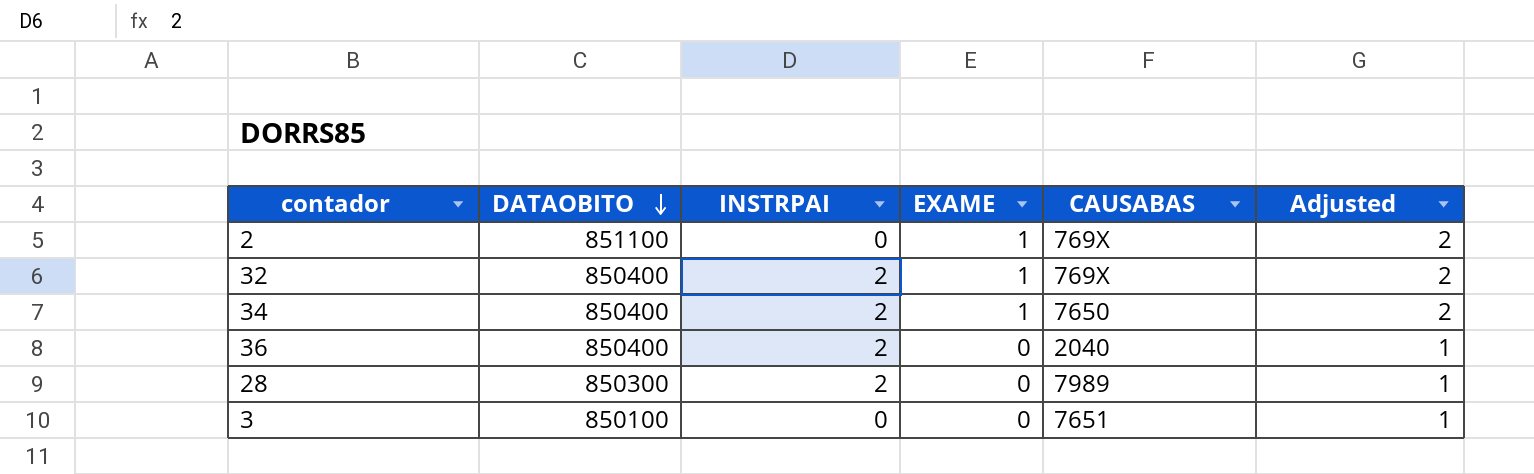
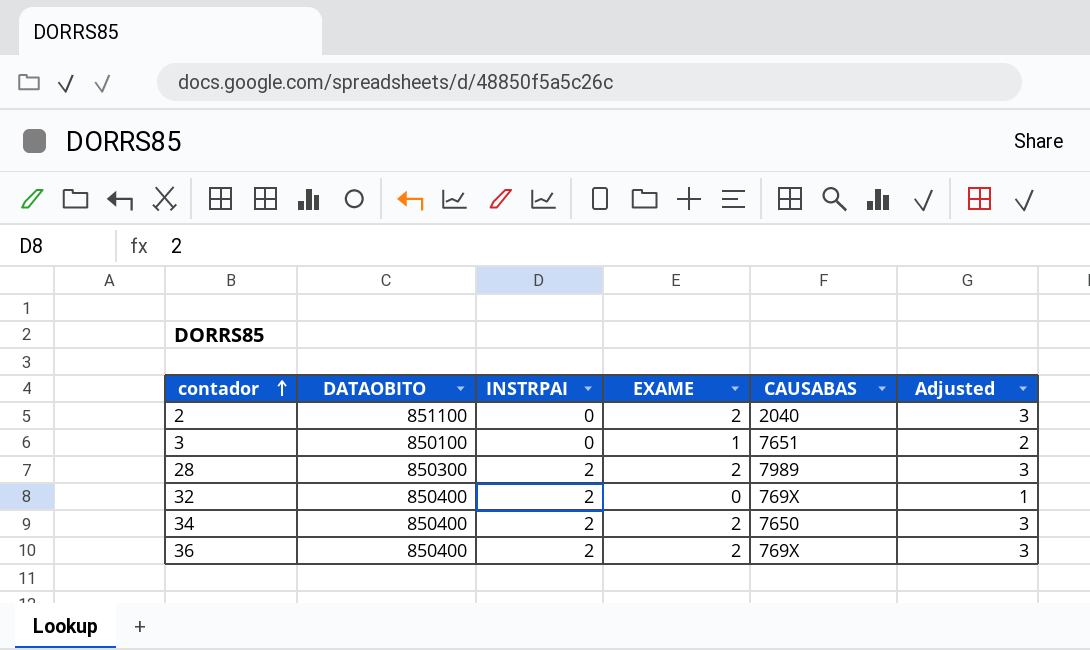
row order: DATAOBITO descending -> contador ascending
2 | EXAME: 1 -> 2
2 | CAUSABAS: 769X -> 2040
2 | Adjusted: 2 -> 3
3 | EXAME: 0 -> 1
3 | Adjusted: 1 -> 2
28 | EXAME: 0 -> 2
28 | Adjusted: 1 -> 3
32 | EXAME: 1 -> 0
32 | Adjusted: 2 -> 1
34 | EXAME: 1 -> 2
34 | Adjusted: 2 -> 3
36 | EXAME: 0 -> 2
36 | CAUSABAS: 2040 -> 769X
36 | Adjusted: 1 -> 3

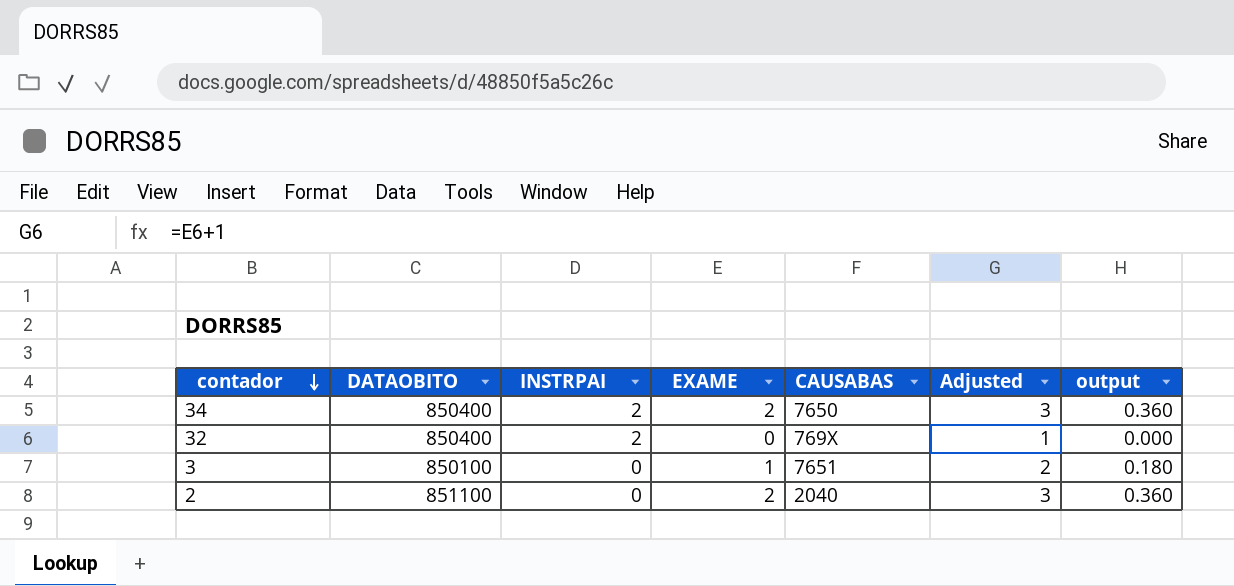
row order: contador ascending -> contador descending
column output | formula: none -> [EXAME] * 0.18
row 28: 850300 | 2 | 2 | 7989 | 3 -> none
row 36: 850400 | 2 | 2 | 769X | 3 -> none

